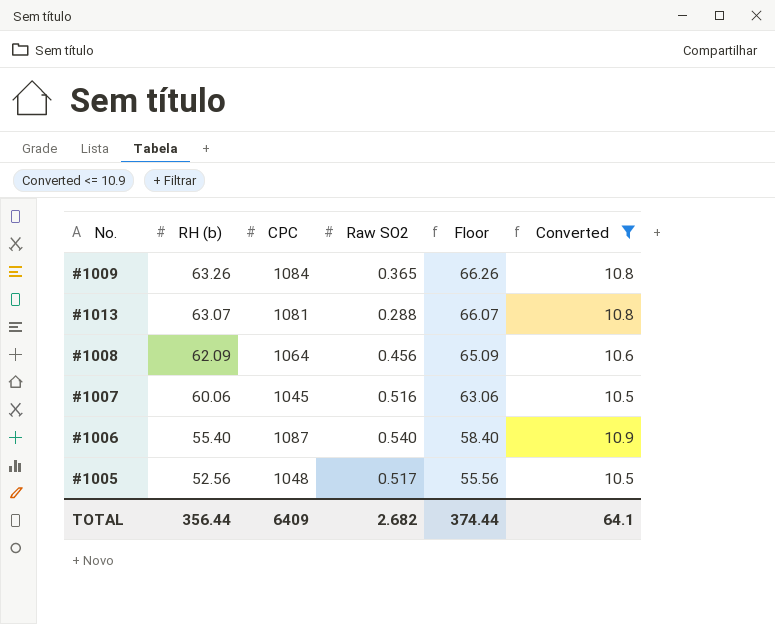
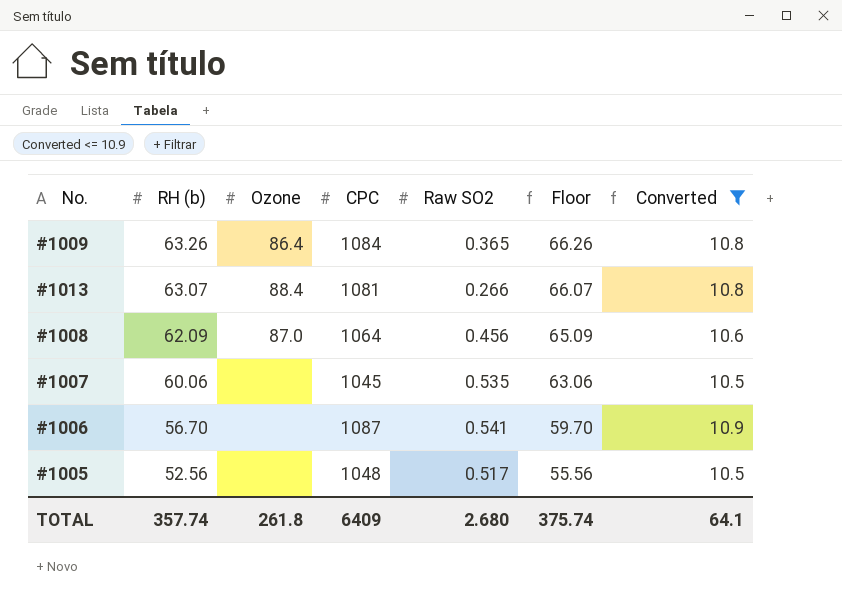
column Ozone | position: none -> 3
#1013 | Raw SO2: 0.288 -> 0.266
#1007 | Raw SO2: 0.516 -> 0.535
#1006 | RH (b): 55.40 -> 56.70
#1006 | Raw SO2: 0.540 -> 0.541
#1006 | Floor: 58.40 -> 59.70
TOTAL | RH (b): 356.44 -> 357.74
TOTAL | Raw SO2: 2.682 -> 2.680
TOTAL | Floor: 374.44 -> 375.74

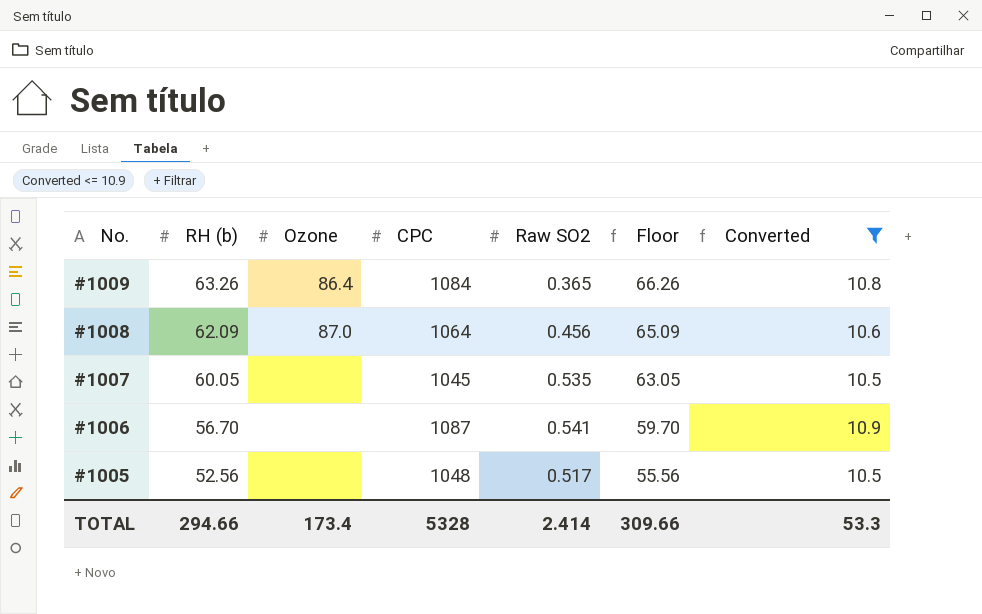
row #1013: 63.07 | 88.4 | 1081 | 0.266 | 66.07 | 10.8 -> none
#1007 | RH (b): 60.06 -> 60.05
#1007 | Floor: 63.06 -> 63.05
TOTAL | RH (b): 357.74 -> 294.66
TOTAL | Ozone: 261.8 -> 173.4
TOTAL | CPC: 6409 -> 5328
TOTAL | Raw SO2: 2.680 -> 2.414
TOTAL | Floor: 375.74 -> 309.66
TOTAL | Converted: 64.1 -> 53.3

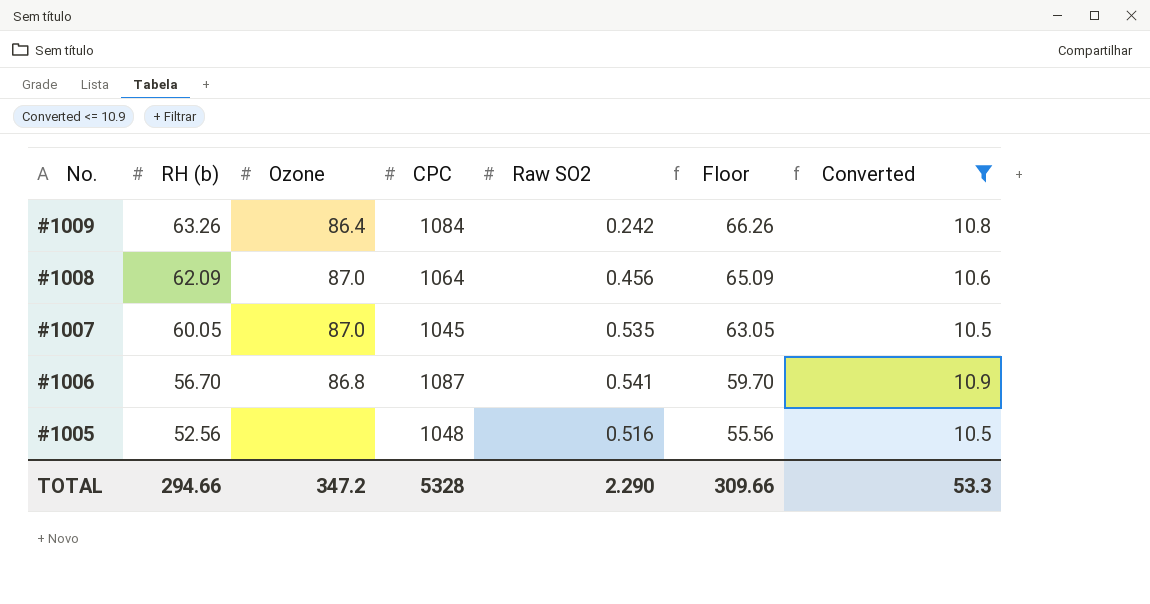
#1009 | Raw SO2: 0.365 -> 0.242
#1007 | Ozone: none -> 87.0
#1006 | Ozone: none -> 86.8
#1005 | Raw SO2: 0.517 -> 0.516
TOTAL | Ozone: 173.4 -> 347.2
TOTAL | Raw SO2: 2.414 -> 2.290

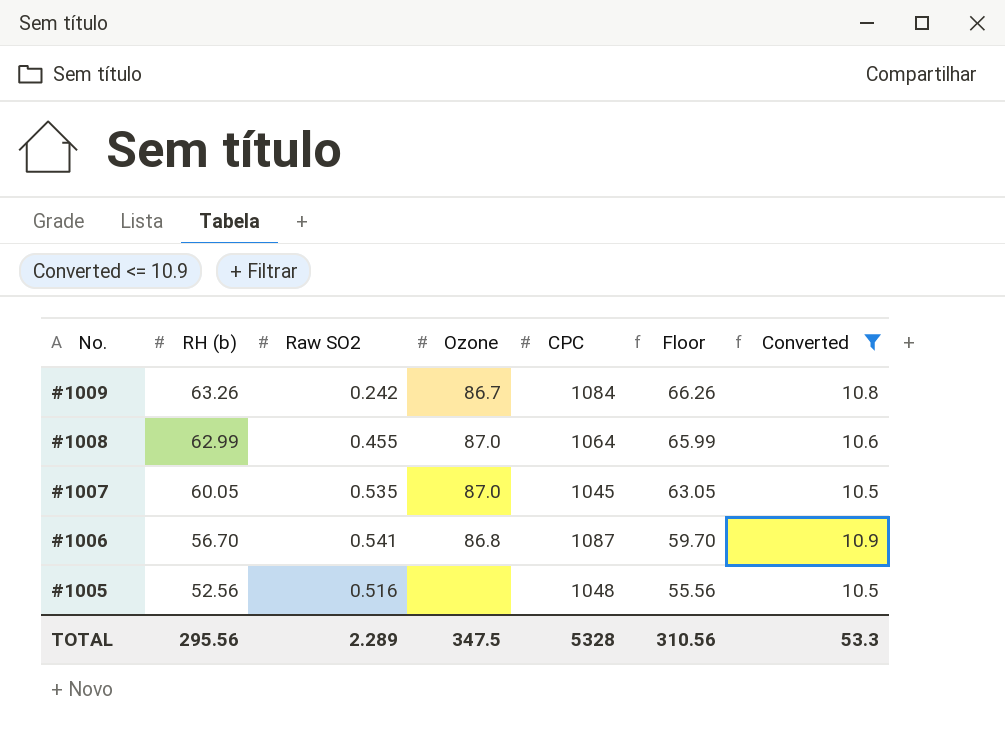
column Raw SO2 | position: 5 -> 3
#1009 | Ozone: 86.4 -> 86.7
#1008 | RH (b): 62.09 -> 62.99
#1008 | Raw SO2: 0.456 -> 0.455
#1008 | Floor: 65.09 -> 65.99
TOTAL | RH (b): 294.66 -> 295.56
TOTAL | Raw SO2: 2.290 -> 2.289
TOTAL | Ozone: 347.2 -> 347.5
TOTAL | Floor: 309.66 -> 310.56

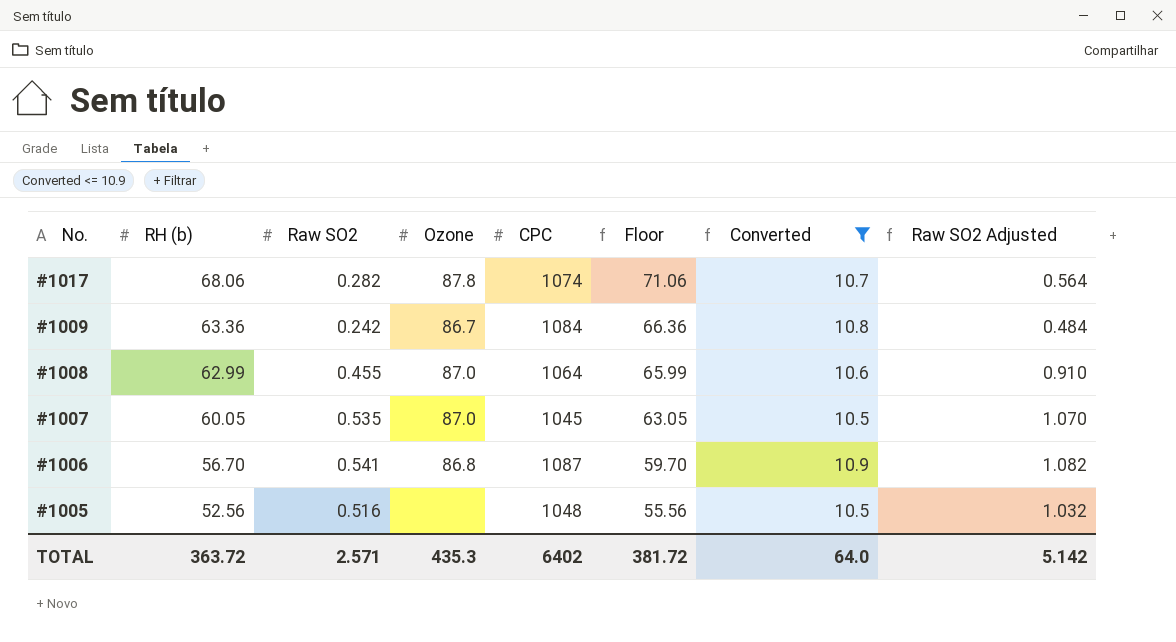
column Raw SO2 Adjusted | formula: none -> [Raw SO2] * 2
row #1017: none -> 68.06 | 0.282 | 87.8 | 1074 | 71.06 | 10.7 | 0.564
#1009 | RH (b): 63.26 -> 63.36
#1009 | Floor: 66.26 -> 66.36
TOTAL | RH (b): 295.56 -> 363.72
TOTAL | Raw SO2: 2.289 -> 2.571
TOTAL | Ozone: 347.5 -> 435.3
TOTAL | CPC: 5328 -> 6402
TOTAL | Floor: 310.56 -> 381.72
TOTAL | Converted: 53.3 -> 64.0

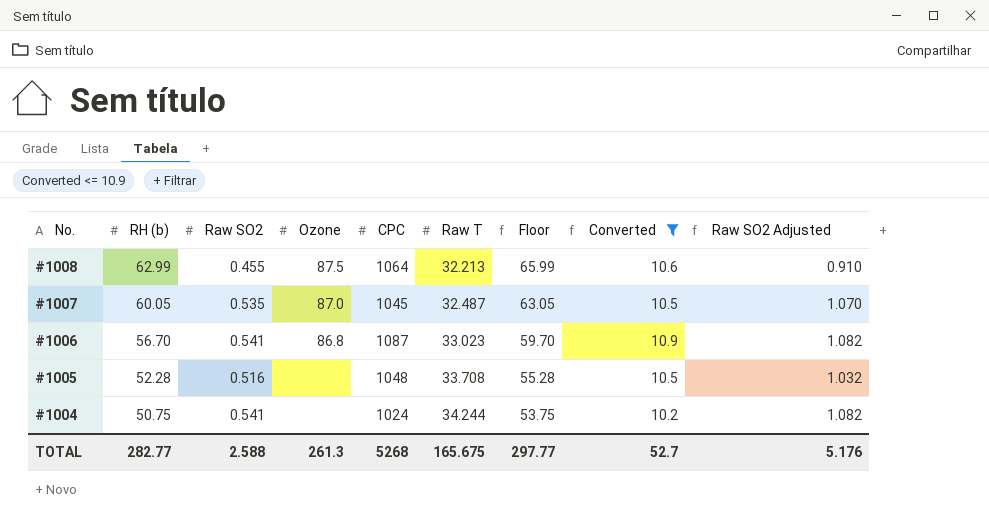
column Raw T | position: none -> 6
row #1017: 68.06 | 0.282 | 87.8 | 1074 | 71.06 | 10.7 | 0.564 -> none
row #1009: 63.36 | 0.242 | 86.7 | 1084 | 66.36 | 10.8 | 0.484 -> none
#1008 | Ozone: 87.0 -> 87.5
#1005 | RH (b): 52.56 -> 52.28
#1005 | Floor: 55.56 -> 55.28
row #1004: none -> 50.75 | 0.541 | none | 1024 | 34.244 | 53.75 | 10.2 | 1.082
TOTAL | RH (b): 363.72 -> 282.77
TOTAL | Raw SO2: 2.571 -> 2.588
TOTAL | Ozone: 435.3 -> 261.3
TOTAL | CPC: 6402 -> 5268
TOTAL | Floor: 381.72 -> 297.77
TOTAL | Converted: 64.0 -> 52.7
TOTAL | Raw SO2 Adjusted: 5.142 -> 5.176

